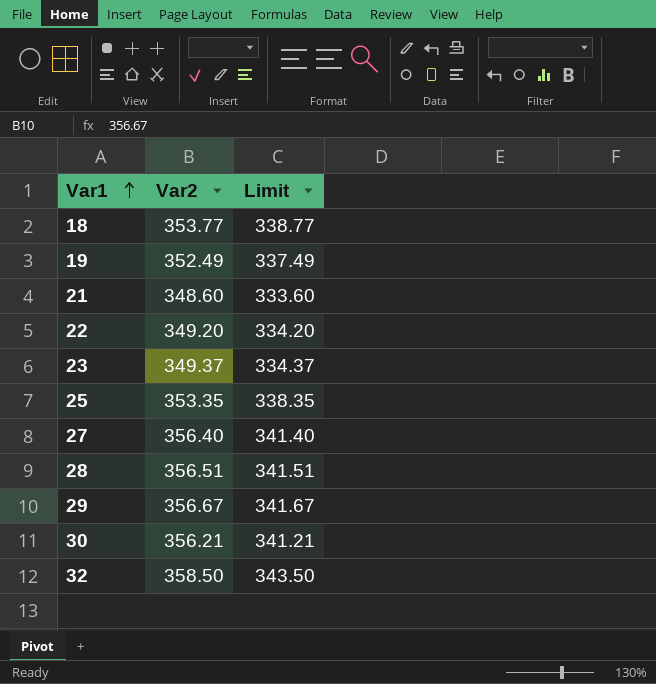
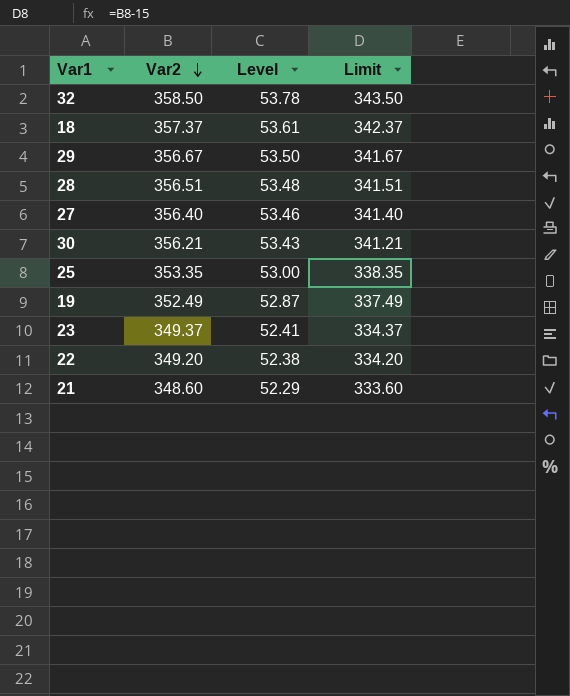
row order: Var1 ascending -> Var2 descending
column Level | formula: none -> [Var2] * 0.15
18 | Var2: 353.77 -> 357.37
18 | Limit: 338.77 -> 342.37

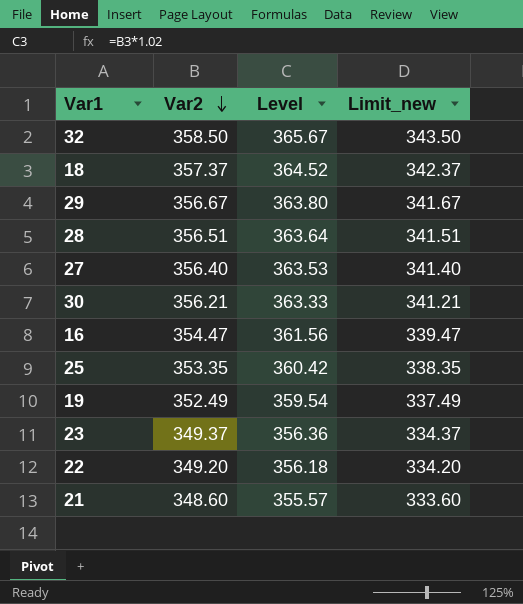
column Level | formula: [Var2] * 0.15 -> [Var2] * 1.02
column name: Limit -> Limit_new
row 16: none -> 354.47 | 361.56 | 339.47

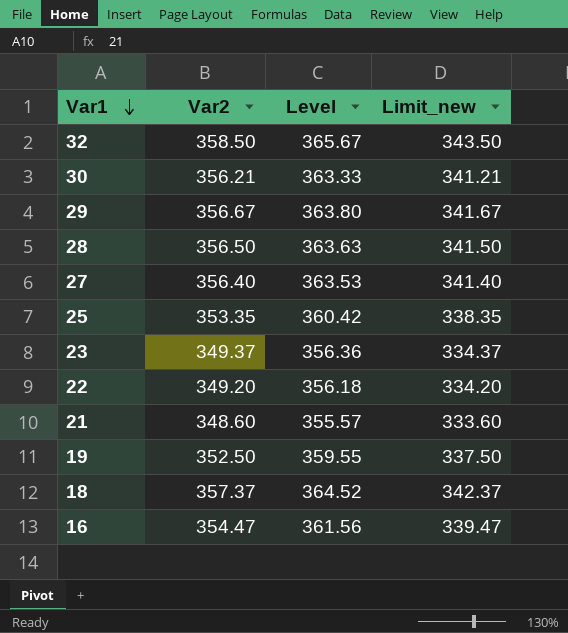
row order: Var2 descending -> Var1 descending
28 | Var2: 356.51 -> 356.50
28 | Level: 363.64 -> 363.63
28 | Limit_new: 341.51 -> 341.50
19 | Var2: 352.49 -> 352.50
19 | Level: 359.54 -> 359.55
19 | Limit_new: 337.49 -> 337.50

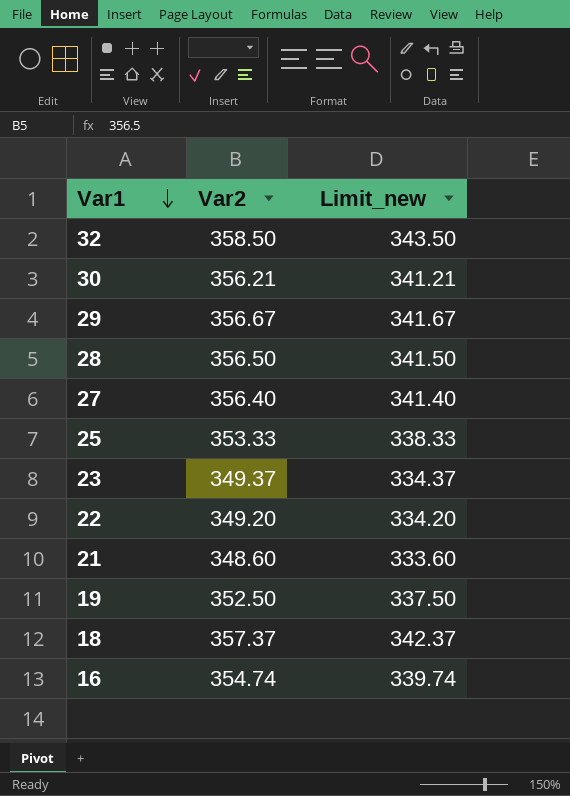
column Level | formula: [Var2] * 1.02 -> none
25 | Var2: 353.35 -> 353.33
25 | Limit_new: 338.35 -> 338.33
16 | Var2: 354.47 -> 354.74
16 | Limit_new: 339.47 -> 339.74

